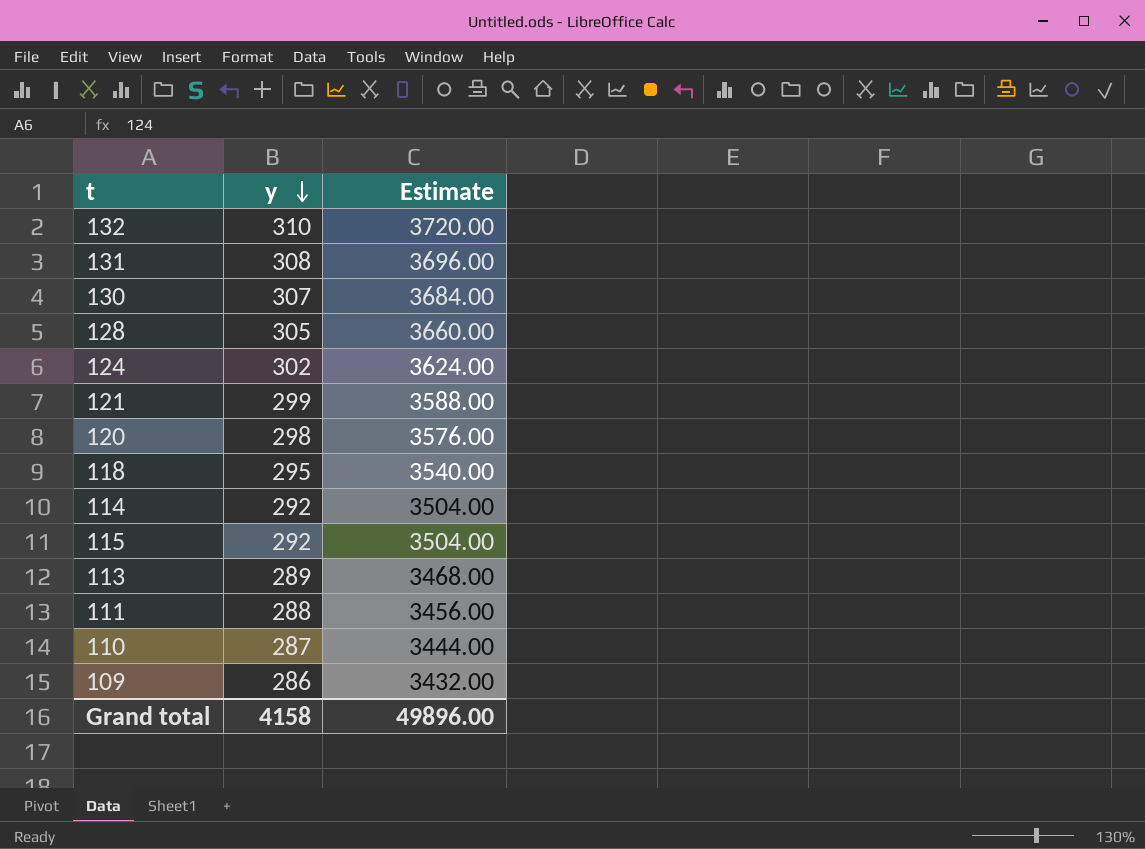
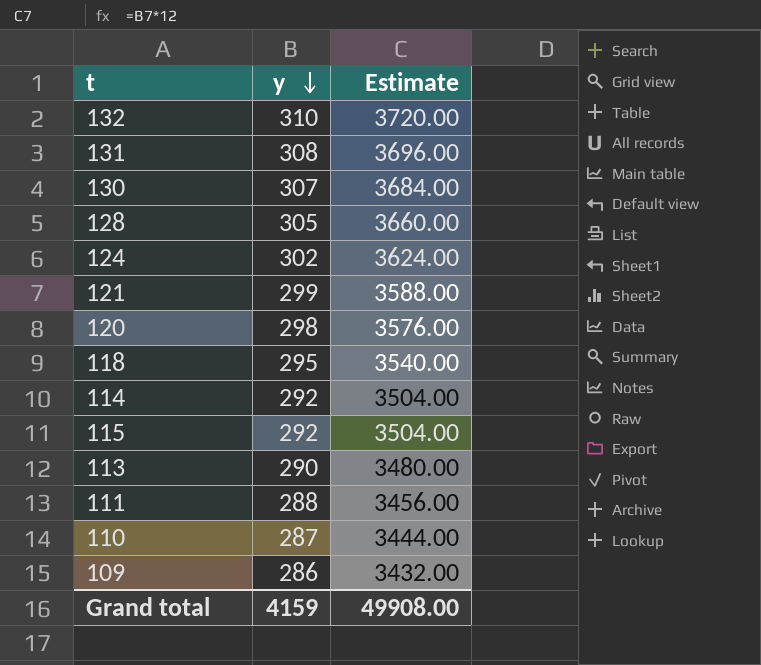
113 | y: 289 -> 290
113 | Estimate: 3468.00 -> 3480.00
Grand total | y: 4158 -> 4159
Grand total | Estimate: 49896.00 -> 49908.00

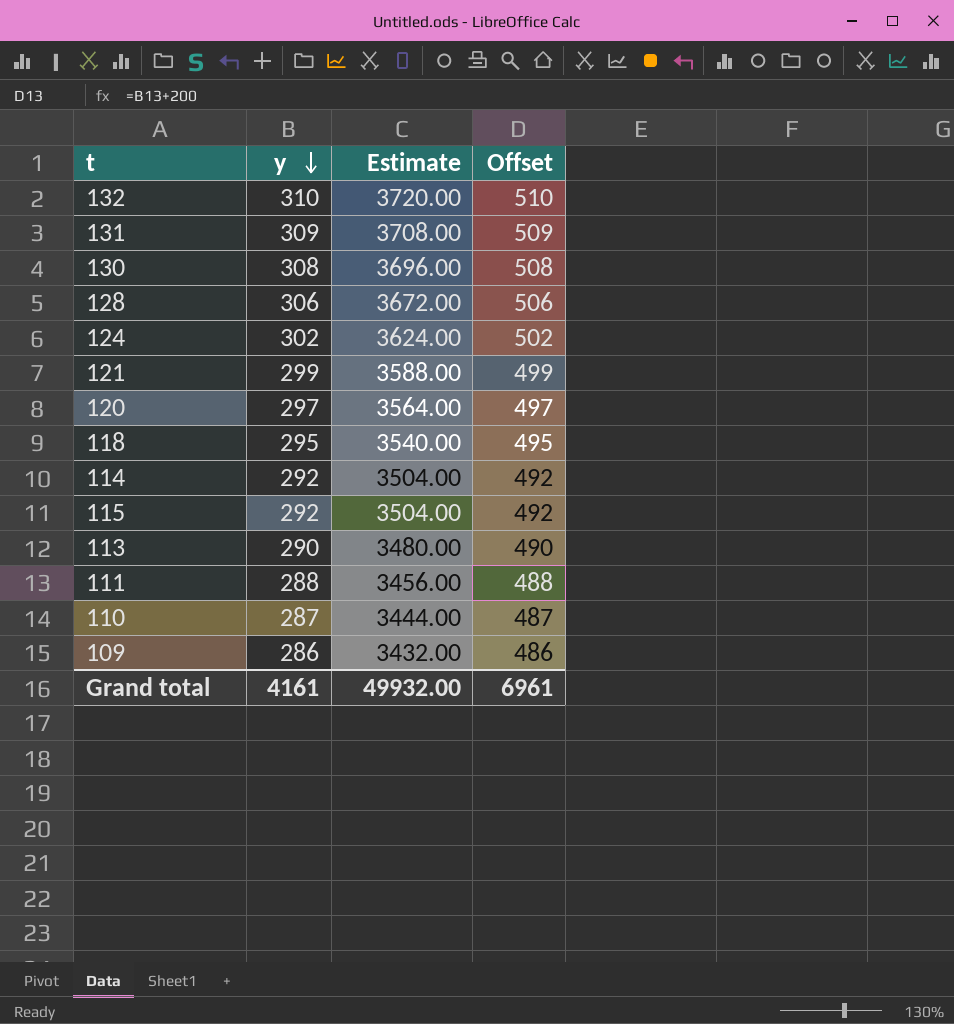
column Offset | formula: none -> [y] + 200
131 | y: 308 -> 309
131 | Estimate: 3696.00 -> 3708.00
130 | y: 307 -> 308
130 | Estimate: 3684.00 -> 3696.00
128 | y: 305 -> 306
128 | Estimate: 3660.00 -> 3672.00
120 | y: 298 -> 297
120 | Estimate: 3576.00 -> 3564.00
Grand total | y: 4159 -> 4161
Grand total | Estimate: 49908.00 -> 49932.00

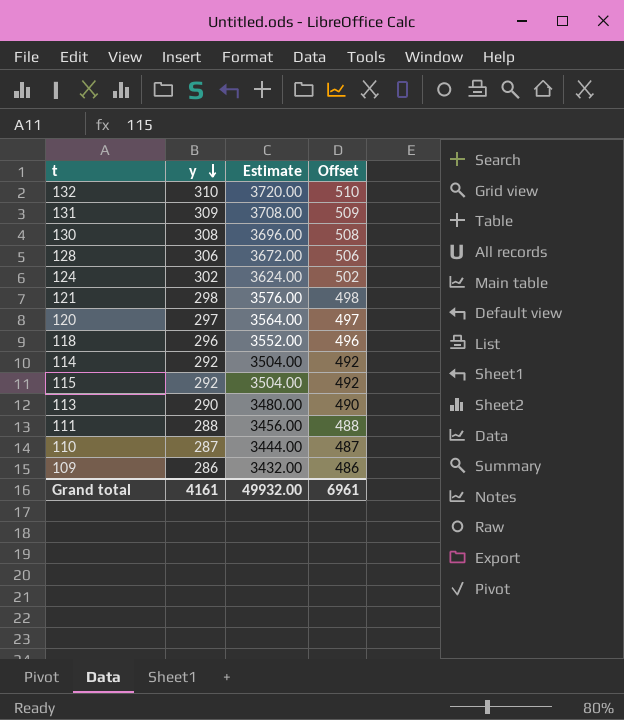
121 | y: 299 -> 298
121 | Estimate: 3588.00 -> 3576.00
121 | Offset: 499 -> 498
118 | y: 295 -> 296
118 | Estimate: 3540.00 -> 3552.00
118 | Offset: 495 -> 496

